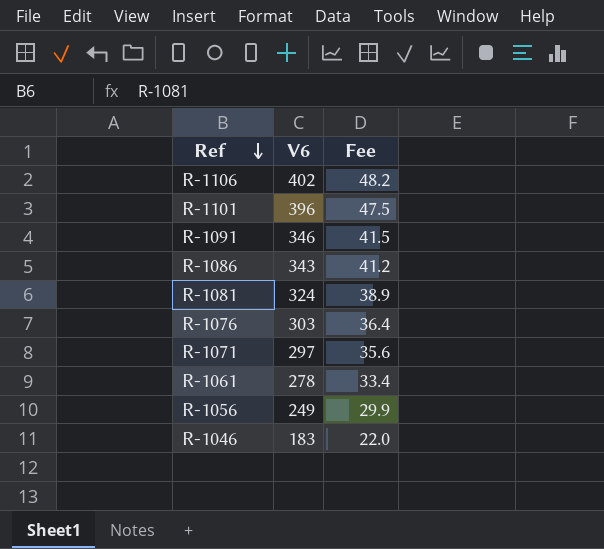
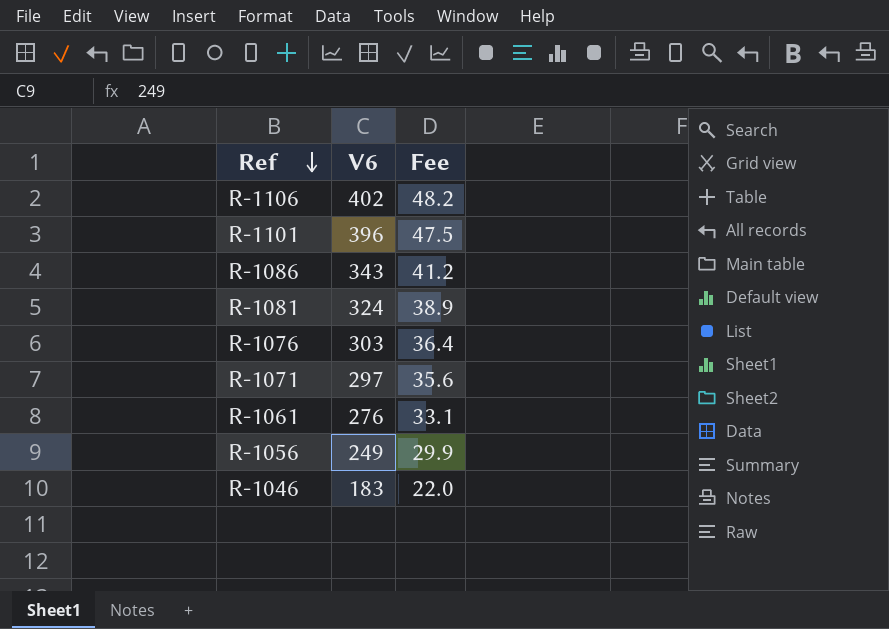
row R-1091: 346 | 41.5 -> none
R-1061 | V6: 278 -> 276
R-1061 | Fee: 33.4 -> 33.1

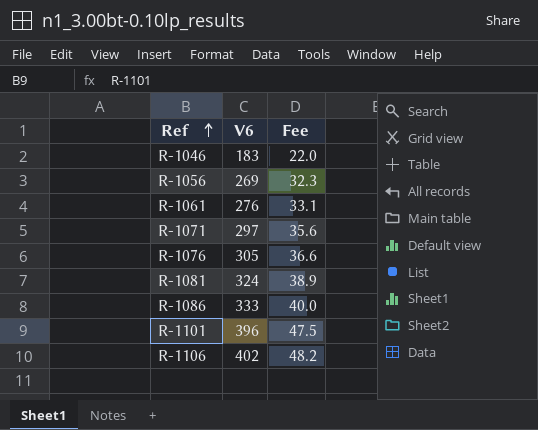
row order: Ref descending -> Ref ascending
R-1056 | V6: 249 -> 269
R-1056 | Fee: 29.9 -> 32.3
R-1076 | V6: 303 -> 305
R-1076 | Fee: 36.4 -> 36.6
R-1086 | V6: 343 -> 333
R-1086 | Fee: 41.2 -> 40.0

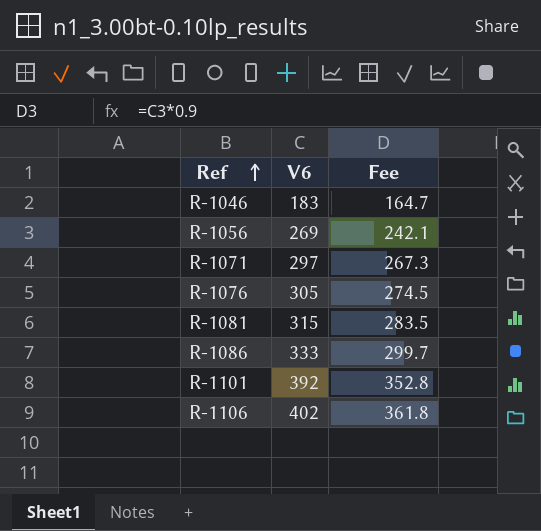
column Fee | formula: [V6] * 0.12 -> [V6] * 0.9
row R-1061: 276 | 33.1 -> none
R-1081 | V6: 324 -> 315
R-1101 | V6: 396 -> 392

